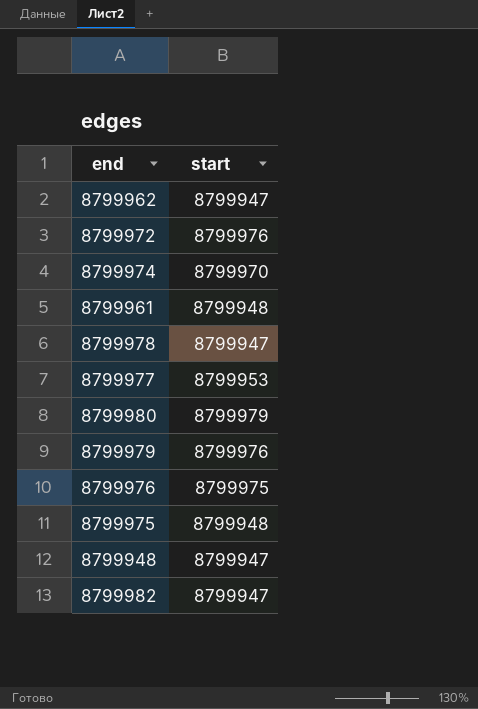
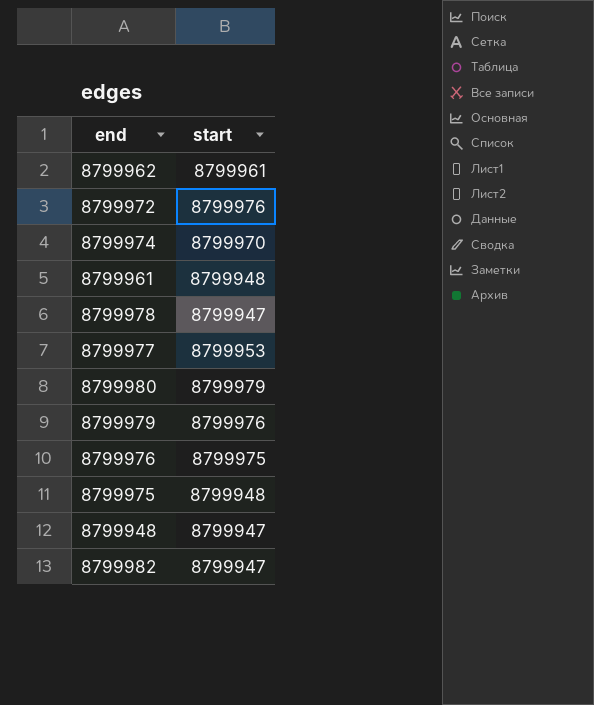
8799962 | start: 8799947 -> 8799961

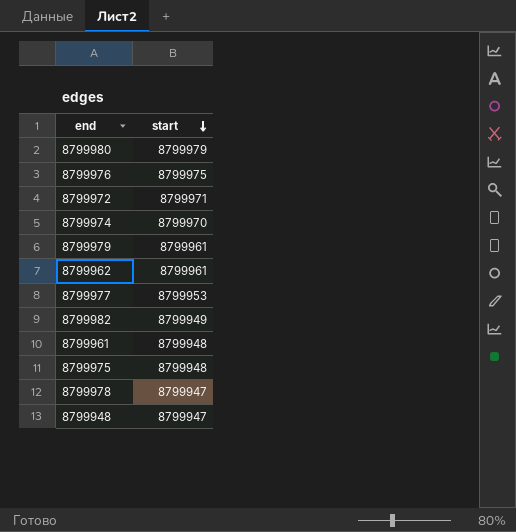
row order: none -> start descending
8799972 | start: 8799976 -> 8799971
8799979 | start: 8799976 -> 8799961
8799982 | start: 8799947 -> 8799949

